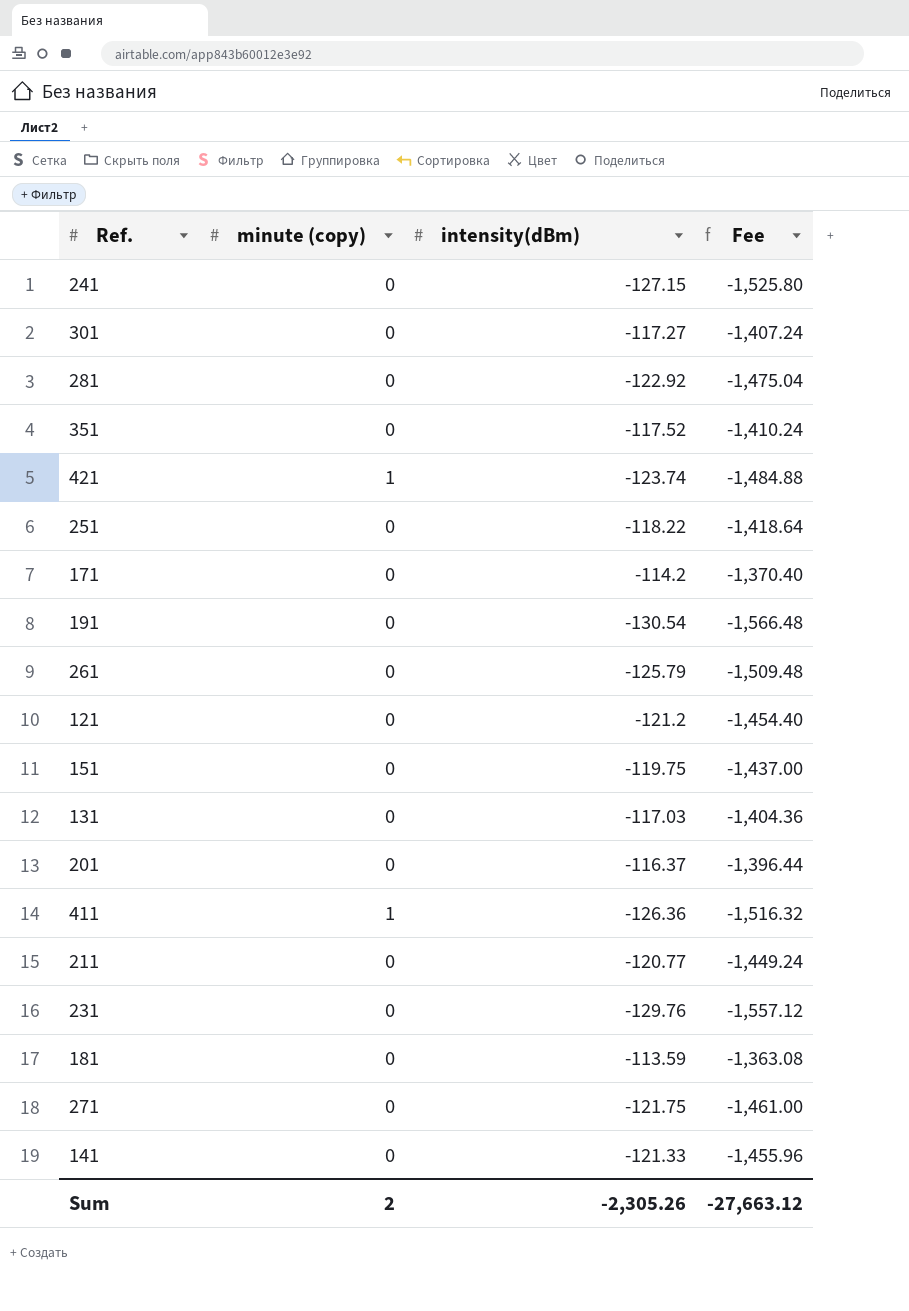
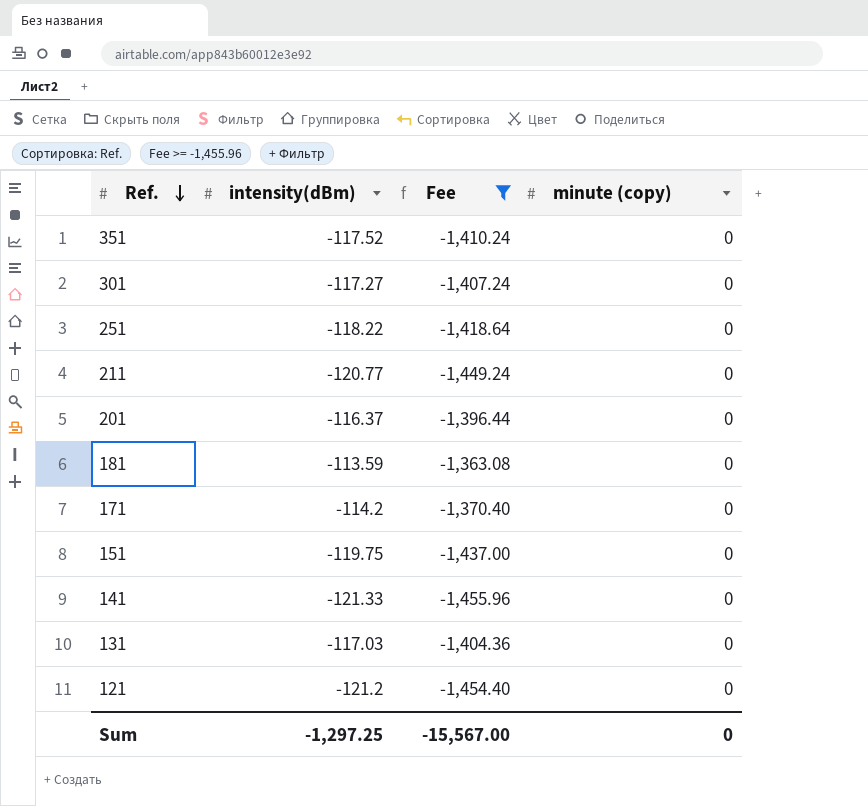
filter: none -> Fee >= -1,455.96
row order: none -> Ref. descending
column minute (copy) | position: 2 -> 4
Sum | intensity(dBm): -2,305.26 -> -1,297.25
Sum | Fee: -27,663.12 -> -15,567.00
Sum | minute (copy): 2 -> 0

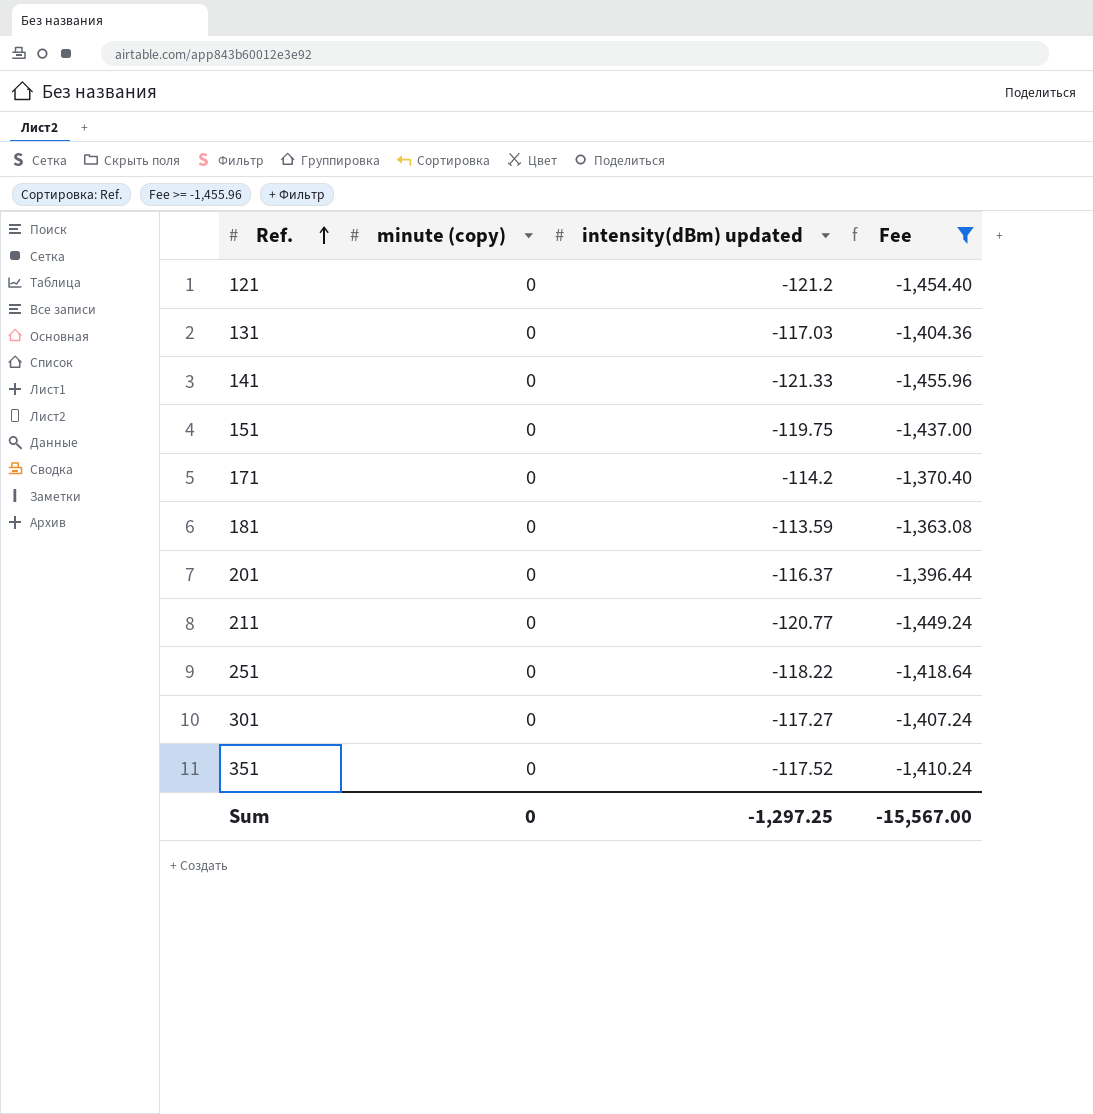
row order: Ref. descending -> Ref. ascending
column minute (copy) | position: 4 -> 2
column name: intensity(dBm) -> intensity(dBm) updated

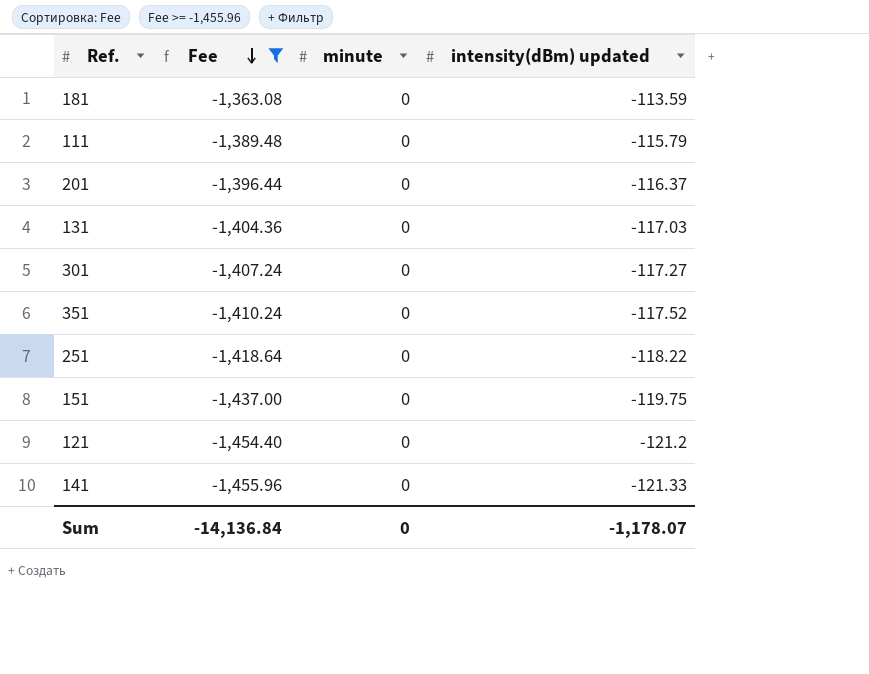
row order: Ref. ascending -> Fee descending
column Fee | position: 4 -> 2
column name: minute (copy) -> minute
row 171: 0 | -114.2 | -1,370.40 -> none
row 211: 0 | -120.77 | -1,449.24 -> none
row 111: none -> -1,389.48 | 0 | -115.79
Sum | Fee: -15,567.00 -> -14,136.84
Sum | intensity(dBm) updated: -1,297.25 -> -1,178.07

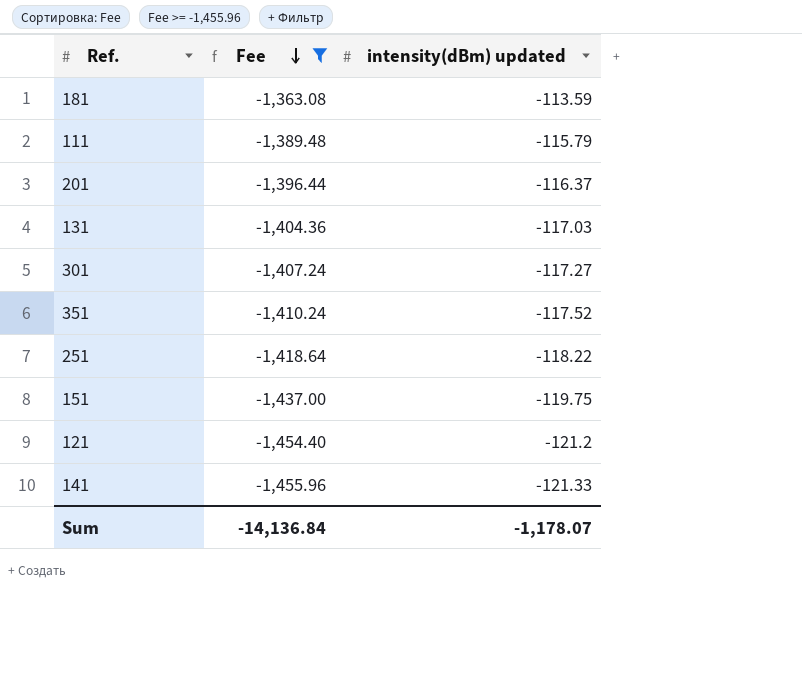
column minute | position: 3 -> none

